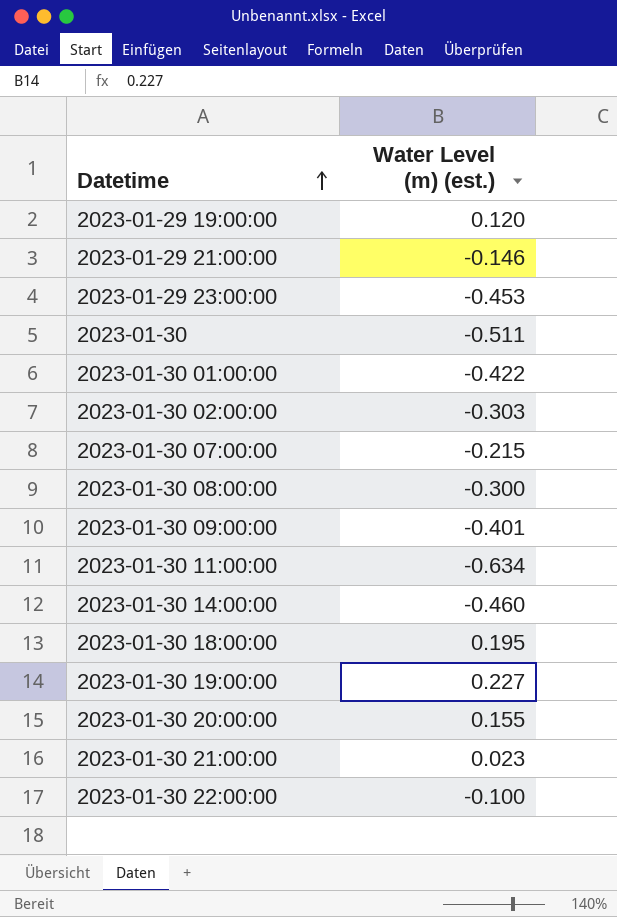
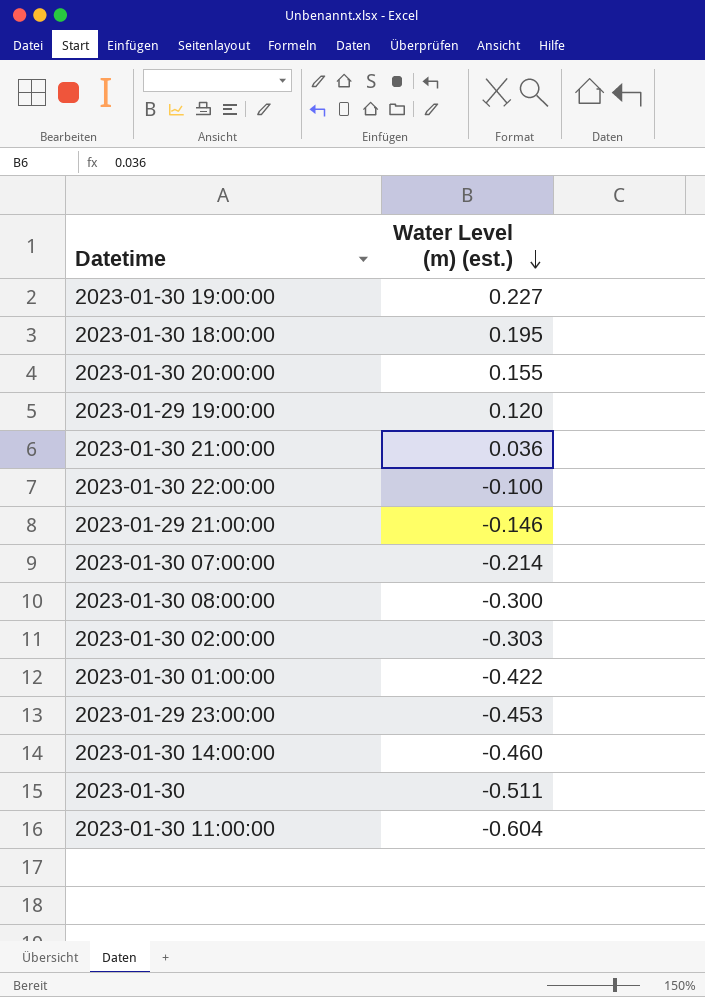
row order: Datetime ascending -> Water Level (m) (est.) descending
row 2023-01-30 09:00:00: -0.401 -> none
2023-01-30 21:00:00 | Water Level (m) (est.): 0.023 -> 0.036
2023-01-30 07:00:00 | Water Level (m) (est.): -0.215 -> -0.214
2023-01-30 11:00:00 | Water Level (m) (est.): -0.634 -> -0.604

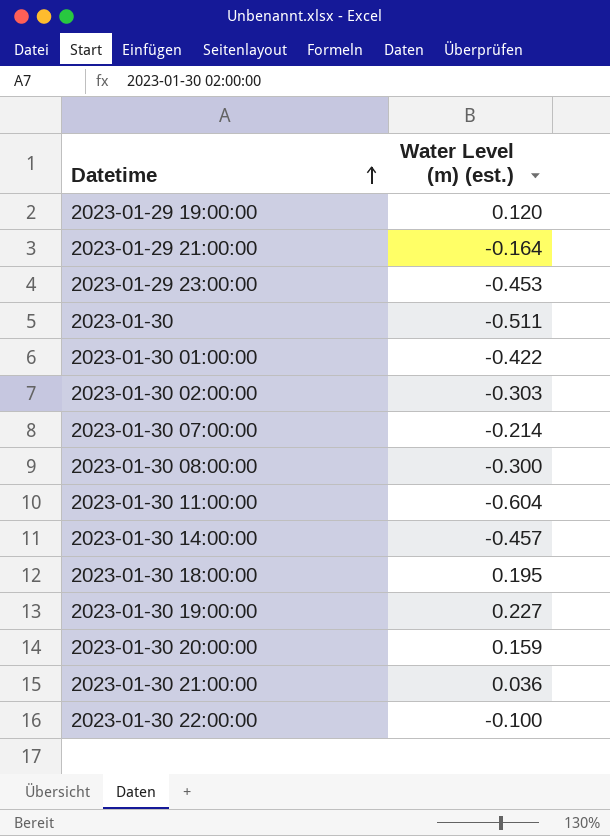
row order: Water Level (m) (est.) descending -> Datetime ascending
2023-01-29 21:00:00 | Water Level (m) (est.): -0.146 -> -0.164
2023-01-30 14:00:00 | Water Level (m) (est.): -0.460 -> -0.457
2023-01-30 20:00:00 | Water Level (m) (est.): 0.155 -> 0.159

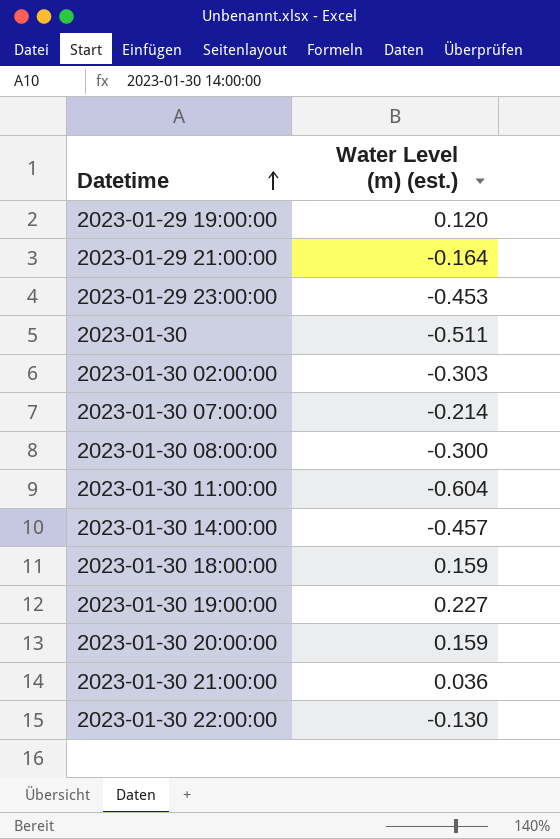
row 2023-01-30 01:00:00: -0.422 -> none
2023-01-30 18:00:00 | Water Level (m) (est.): 0.195 -> 0.159
2023-01-30 22:00:00 | Water Level (m) (est.): -0.100 -> -0.130

